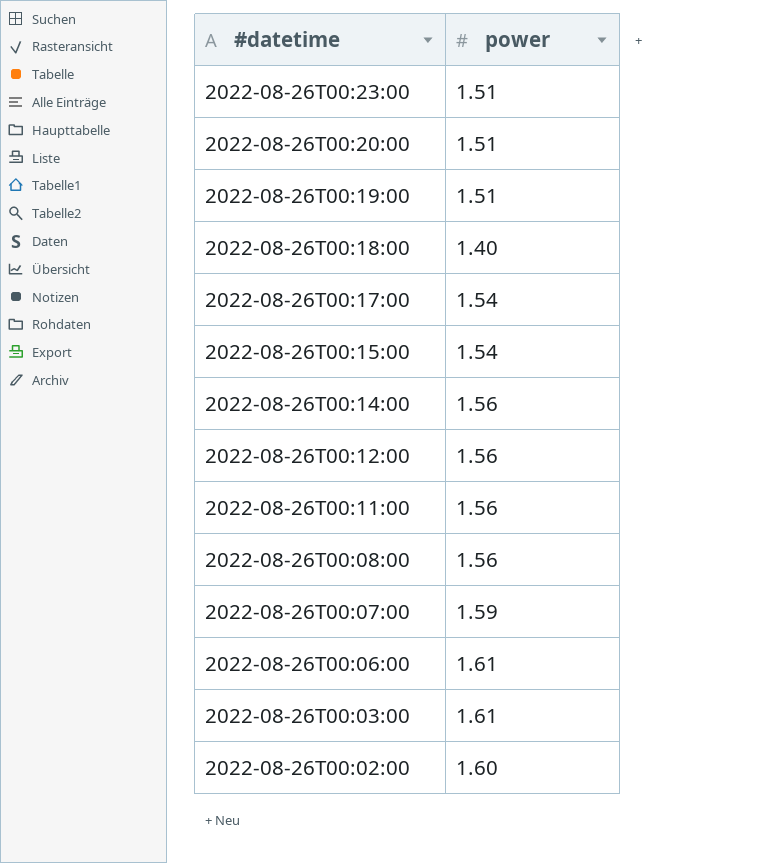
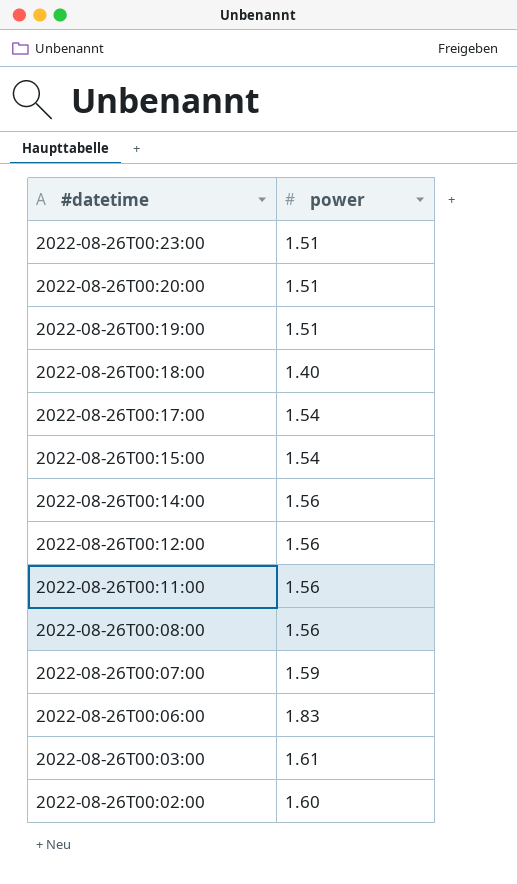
2022-08-26T00:06:00 | power: 1.61 -> 1.83

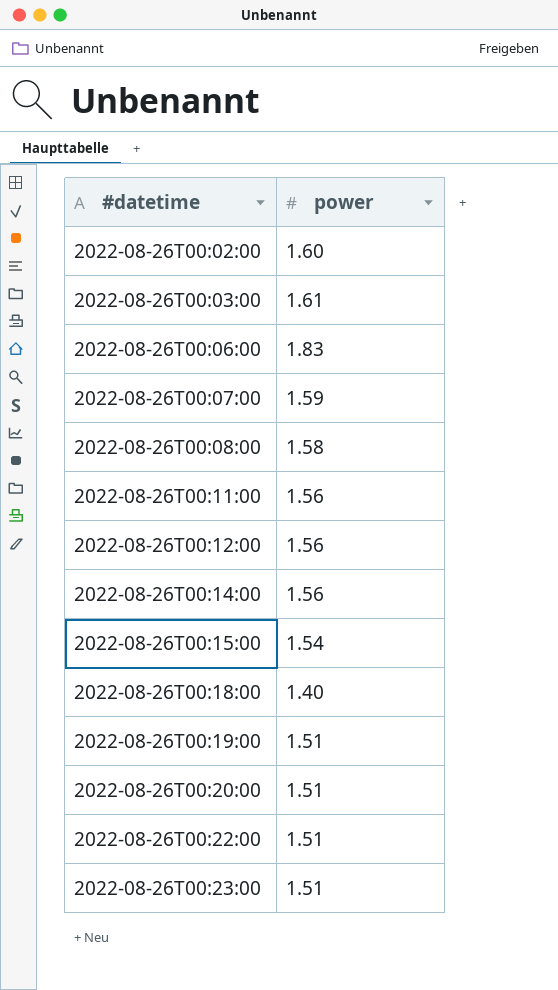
row order: #datetime descending -> #datetime ascending
row 2022-08-26T00:17:00: 1.54 -> none
2022-08-26T00:08:00 | power: 1.56 -> 1.58
row 2022-08-26T00:22:00: none -> 1.51

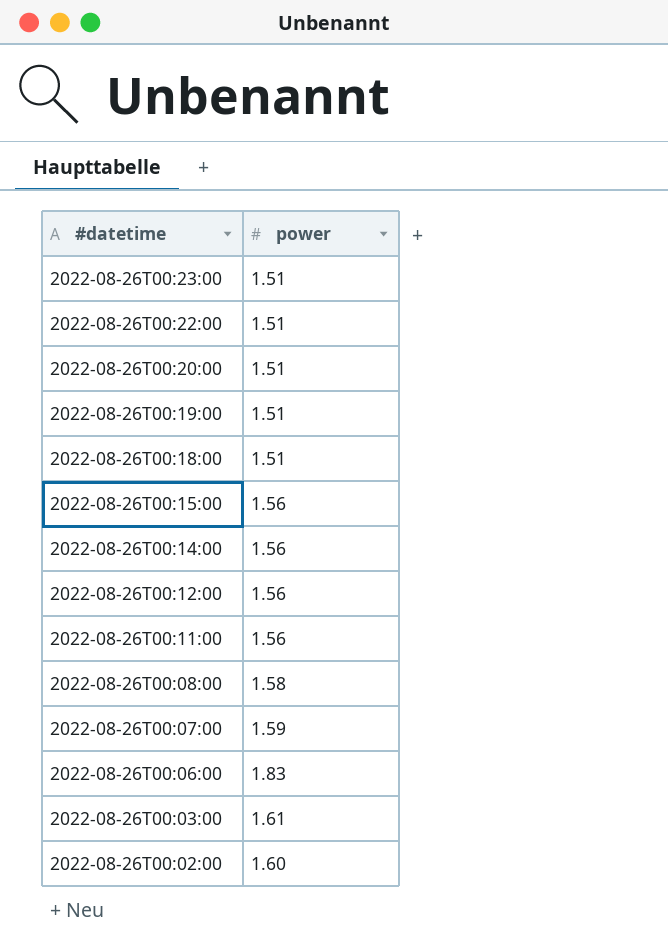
row order: #datetime ascending -> #datetime descending
2022-08-26T00:18:00 | power: 1.40 -> 1.51
2022-08-26T00:15:00 | power: 1.54 -> 1.56

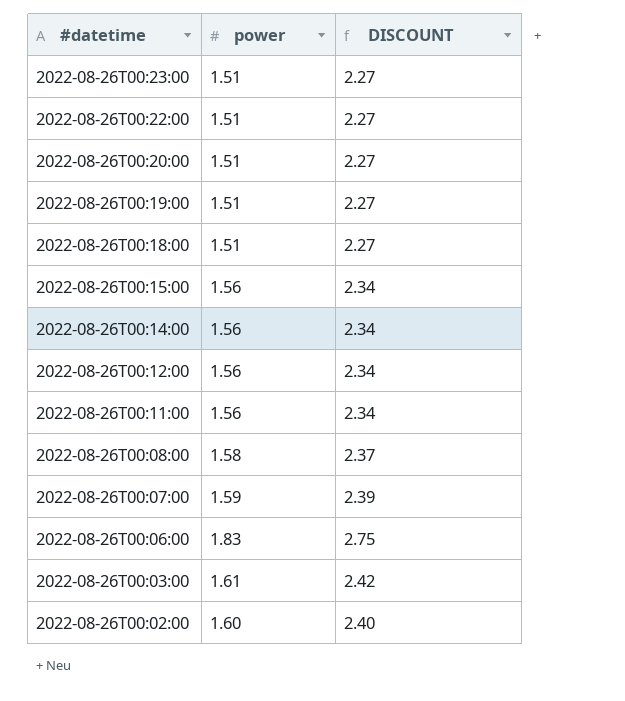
column DISCOUNT | formula: none -> [power] * 1.5

